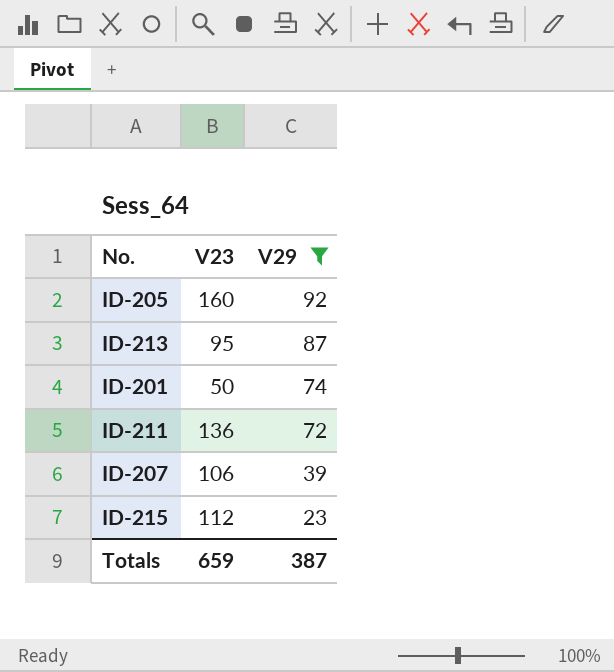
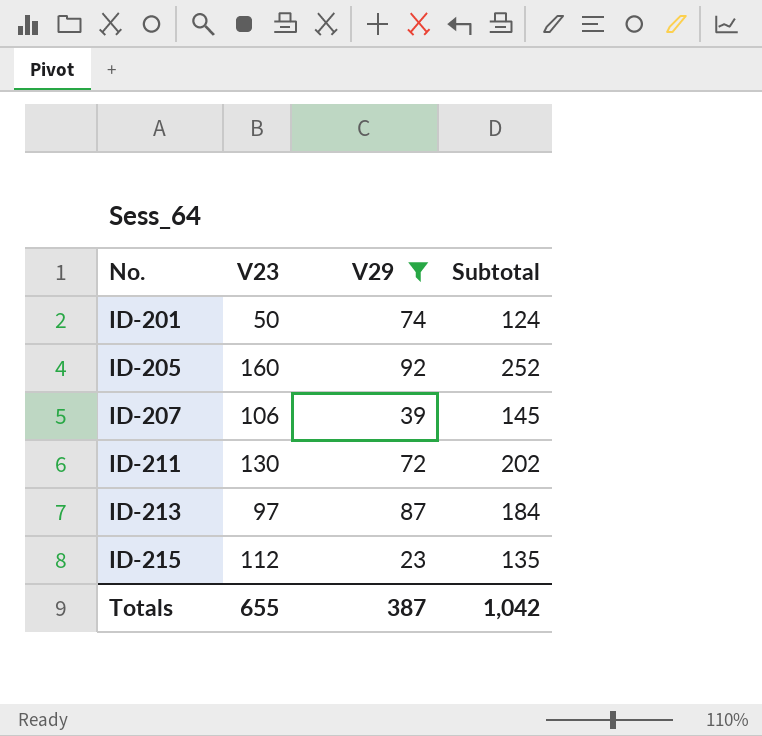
row order: V29 descending -> No. ascending
column Subtotal | formula: none -> [V23] + [V29]
ID-211 | V23: 136 -> 130
ID-213 | V23: 95 -> 97
Totals | V23: 659 -> 655

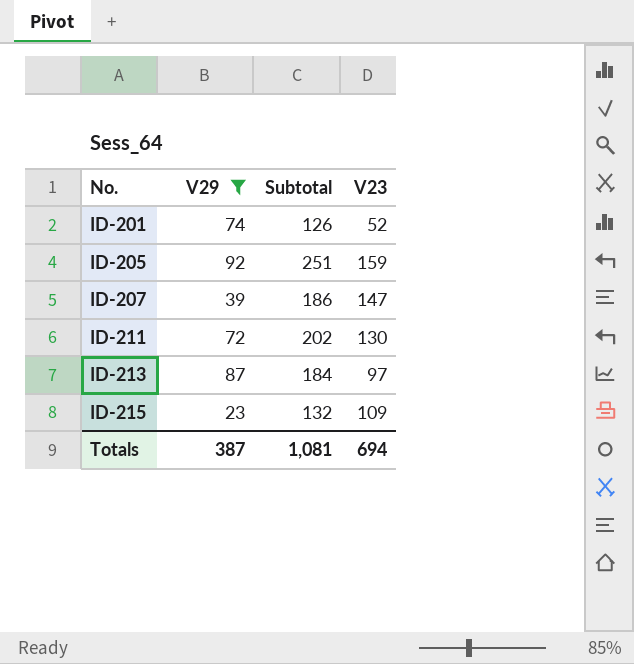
column V23 | position: 2 -> 4
ID-201 | Subtotal: 124 -> 126
ID-201 | V23: 50 -> 52
ID-205 | Subtotal: 252 -> 251
ID-205 | V23: 160 -> 159
ID-207 | Subtotal: 145 -> 186
ID-207 | V23: 106 -> 147
ID-215 | Subtotal: 135 -> 132
ID-215 | V23: 112 -> 109
Totals | Subtotal: 1,042 -> 1,081
Totals | V23: 655 -> 694

